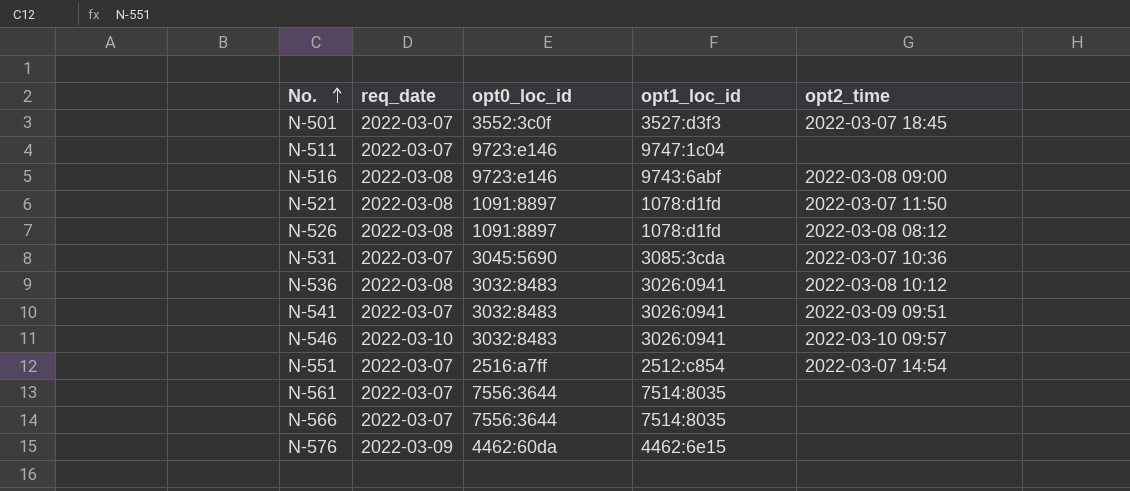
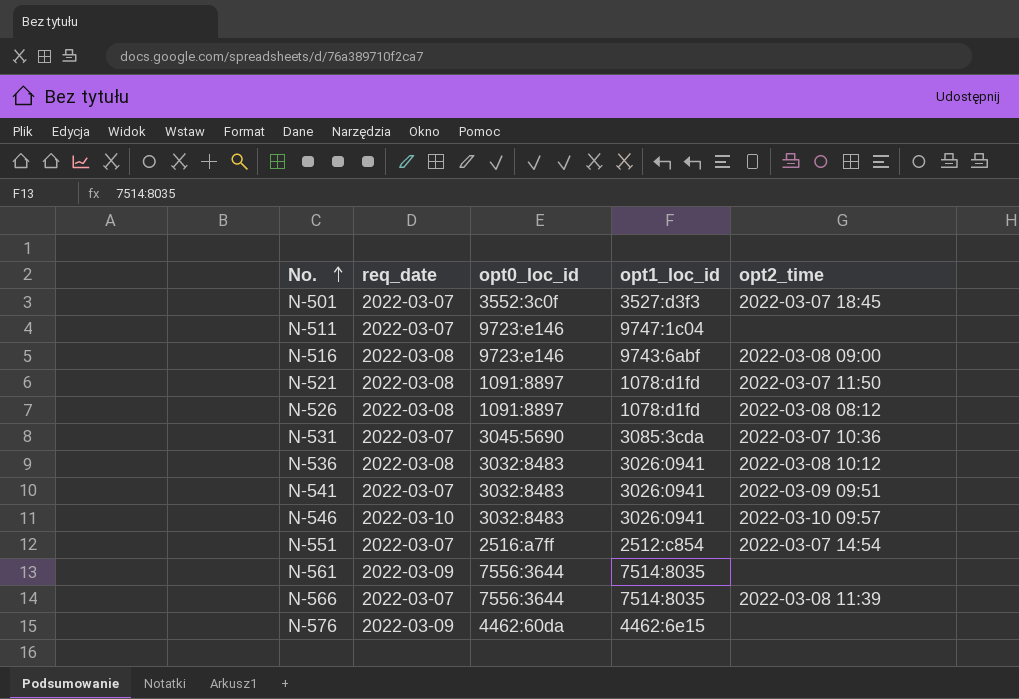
N-561 | req_date: 2022-03-07 -> 2022-03-09
N-566 | opt2_time: none -> 2022-03-08 11:39

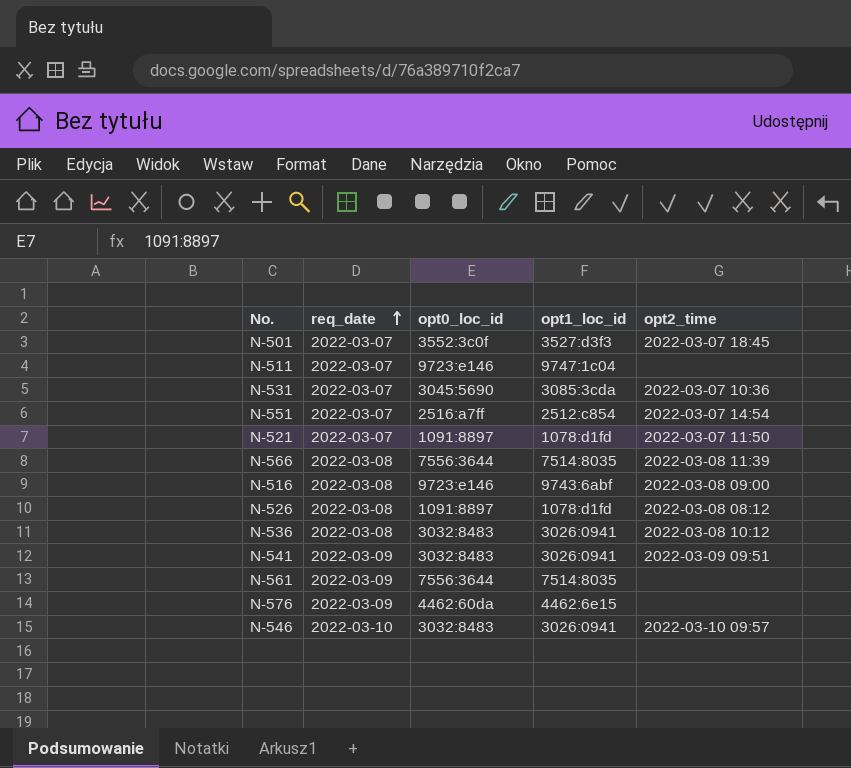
row order: No. ascending -> req_date ascending
N-521 | req_date: 2022-03-08 -> 2022-03-07
N-566 | req_date: 2022-03-07 -> 2022-03-08
N-541 | req_date: 2022-03-07 -> 2022-03-09

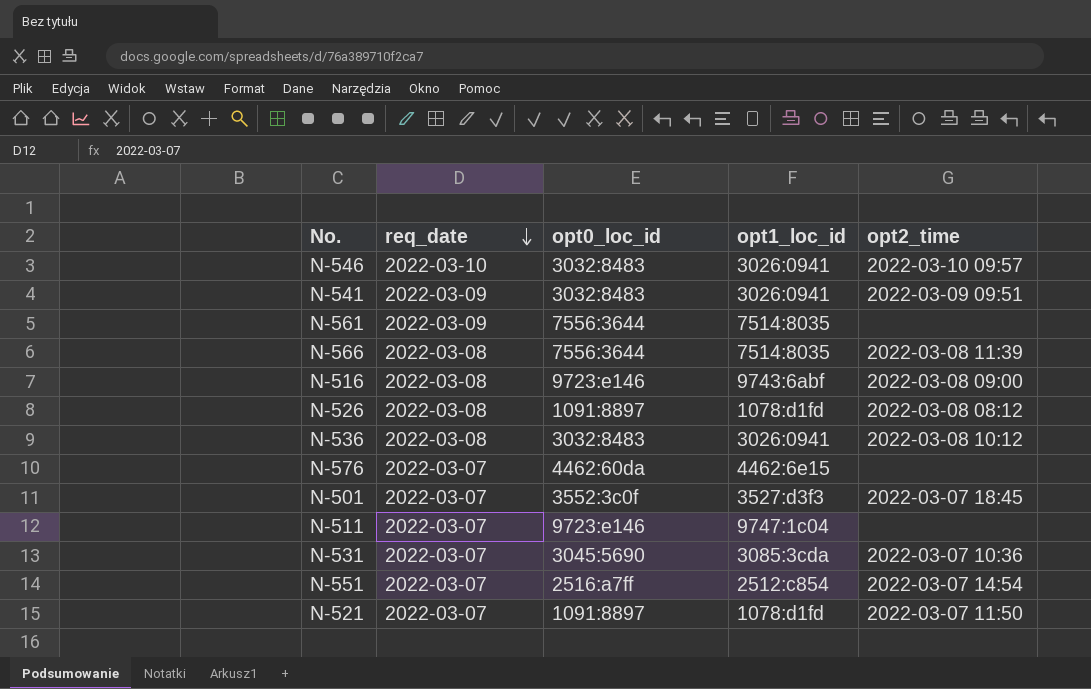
row order: req_date ascending -> req_date descending
N-576 | req_date: 2022-03-09 -> 2022-03-07

